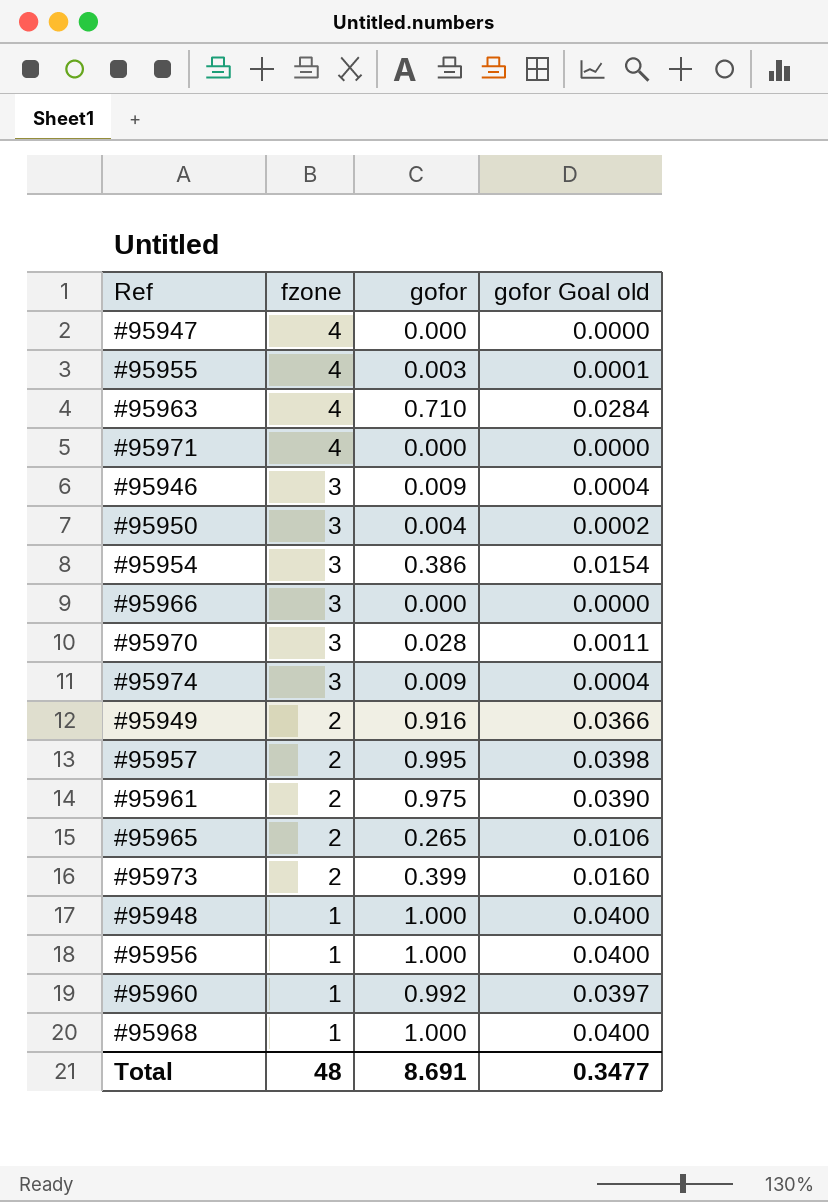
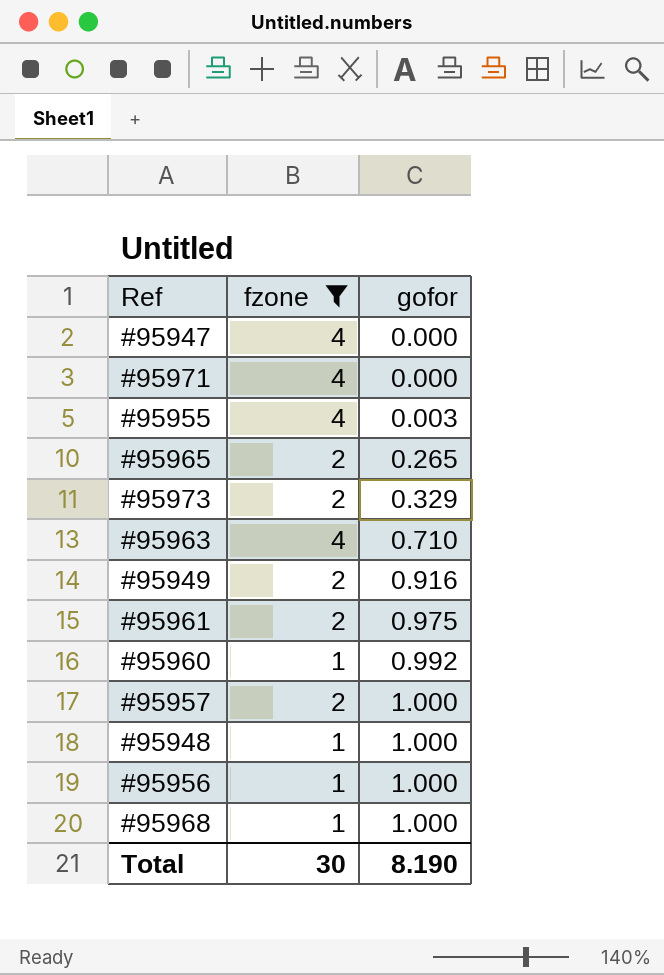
filter: none -> fzone != 3
row order: fzone descending -> gofor ascending
column gofor Goal old | formula: [gofor] * 0.04 -> none
#95973 | gofor: 0.399 -> 0.329
#95957 | gofor: 0.995 -> 1.000
Total | fzone: 48 -> 30
Total | gofor: 8.691 -> 8.190

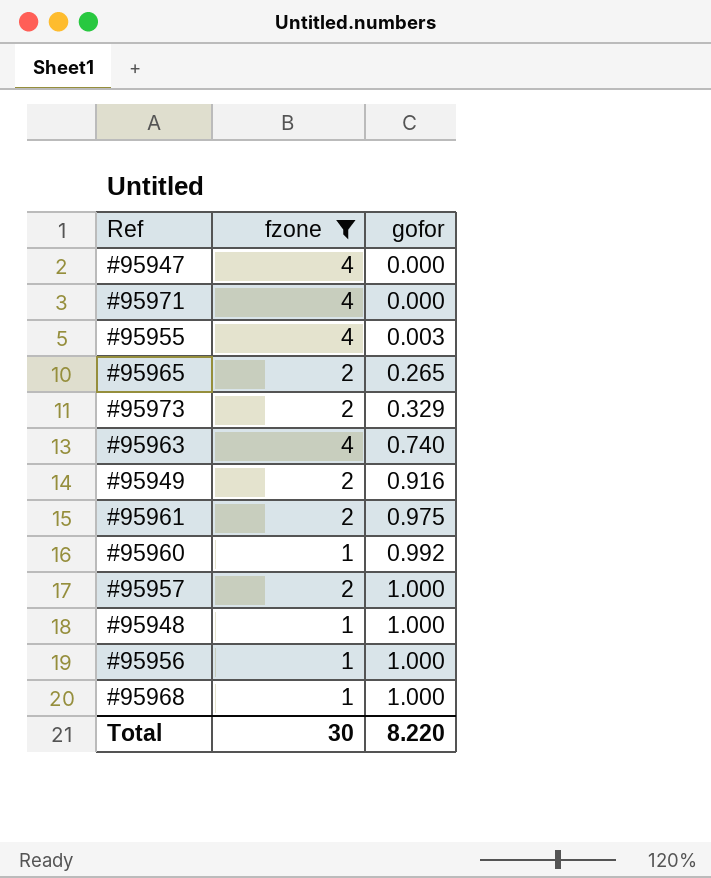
#95963 | gofor: 0.710 -> 0.740
Total | gofor: 8.190 -> 8.220

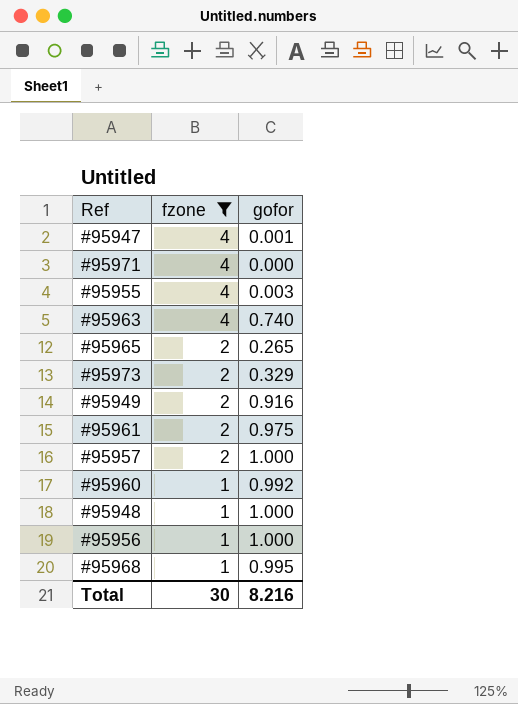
row order: gofor ascending -> fzone descending
#95947 | gofor: 0.000 -> 0.001
#95968 | gofor: 1.000 -> 0.995
Total | gofor: 8.220 -> 8.216

